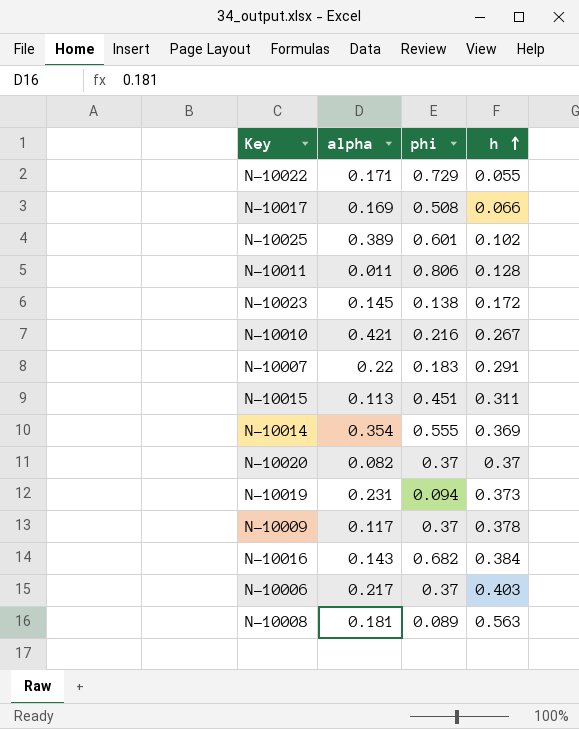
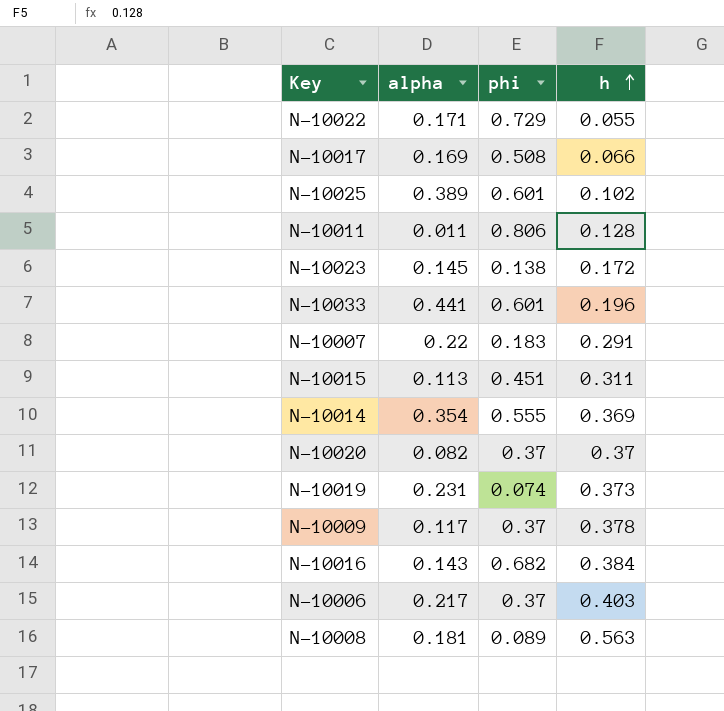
row N-10010: 0.421 | 0.216 | 0.267 -> none
row N-10033: none -> 0.441 | 0.601 | 0.196
N-10019 | phi: 0.094 -> 0.074

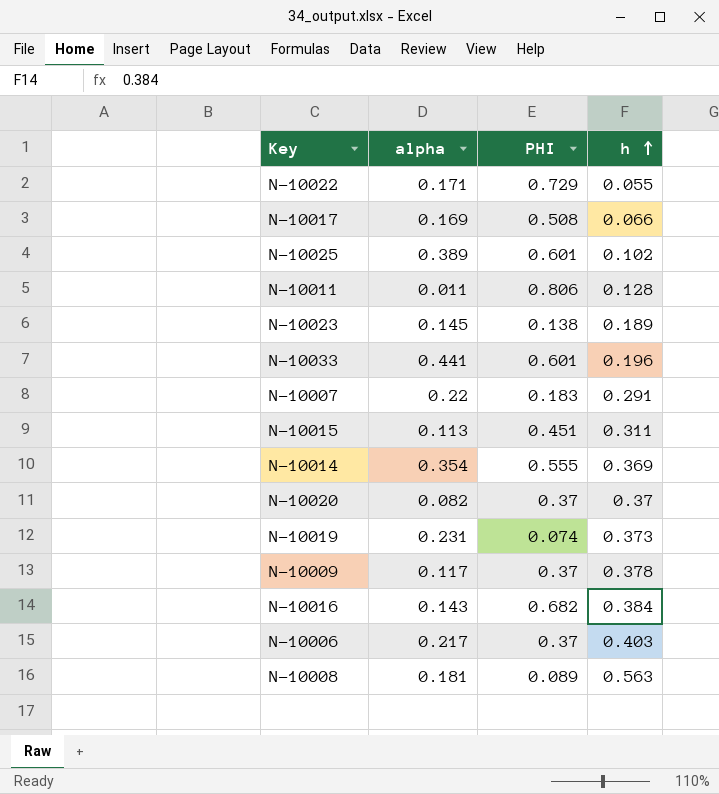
column name: phi -> PHI
N-10023 | h: 0.172 -> 0.189

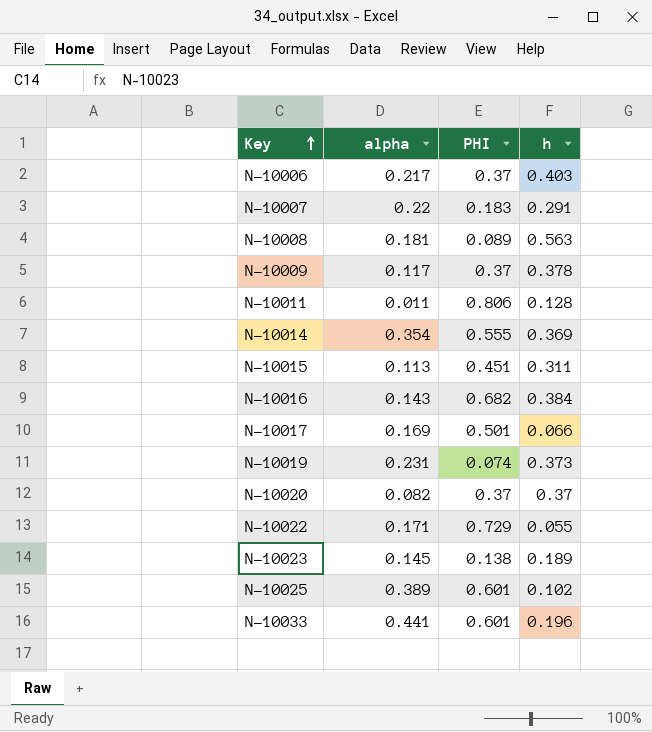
row order: h ascending -> Key ascending
N-10017 | PHI: 0.508 -> 0.501

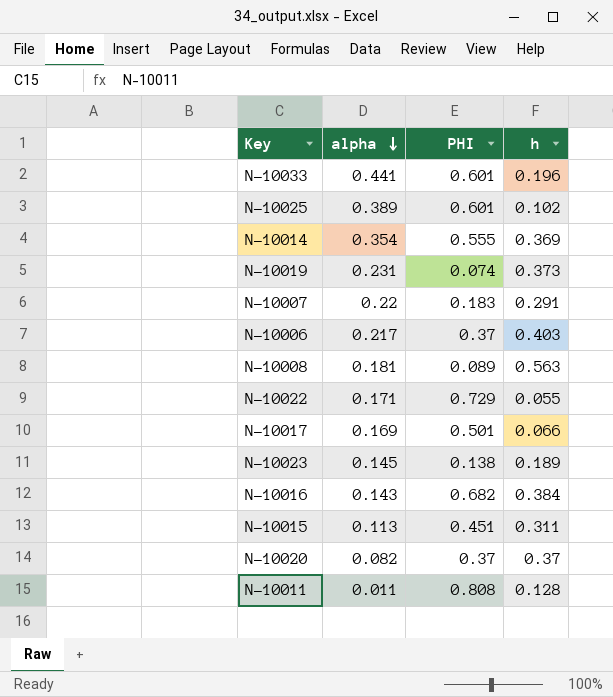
row order: Key ascending -> alpha descending
row N-10009: 0.117 | 0.37 | 0.378 -> none
N-10011 | PHI: 0.806 -> 0.808

